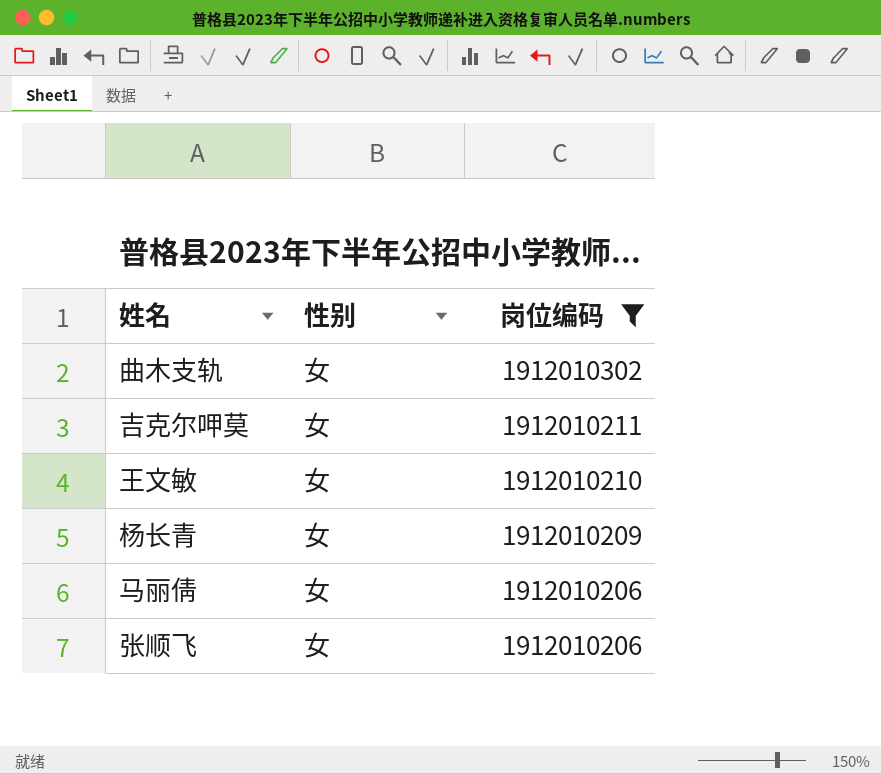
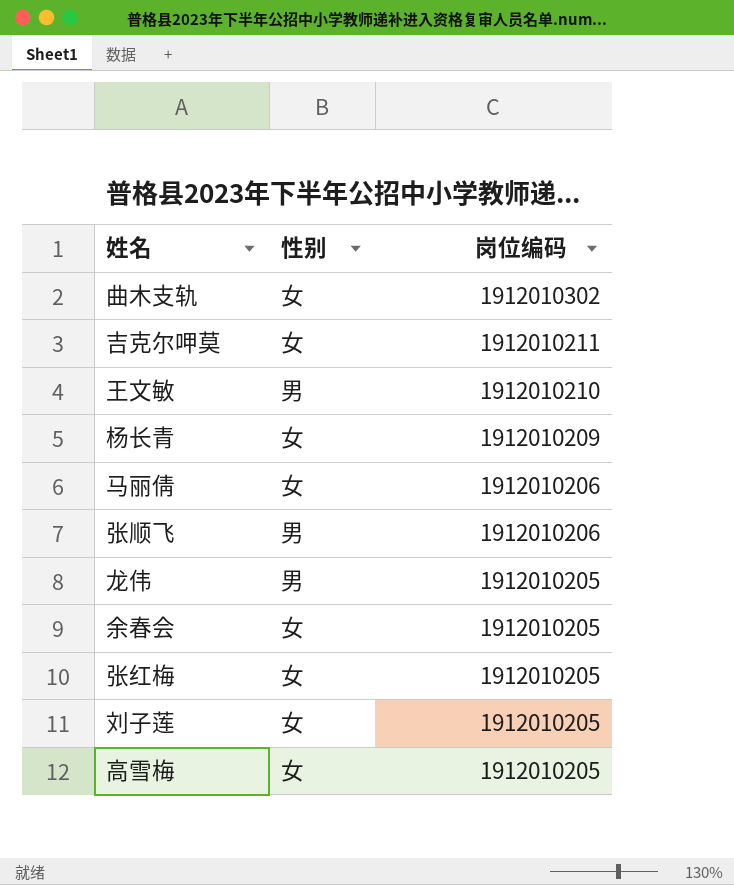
filter: 岗位编码 != 1912010205 -> none
王文敏 | 性别: 女 -> 男
张顺飞 | 性别: 女 -> 男

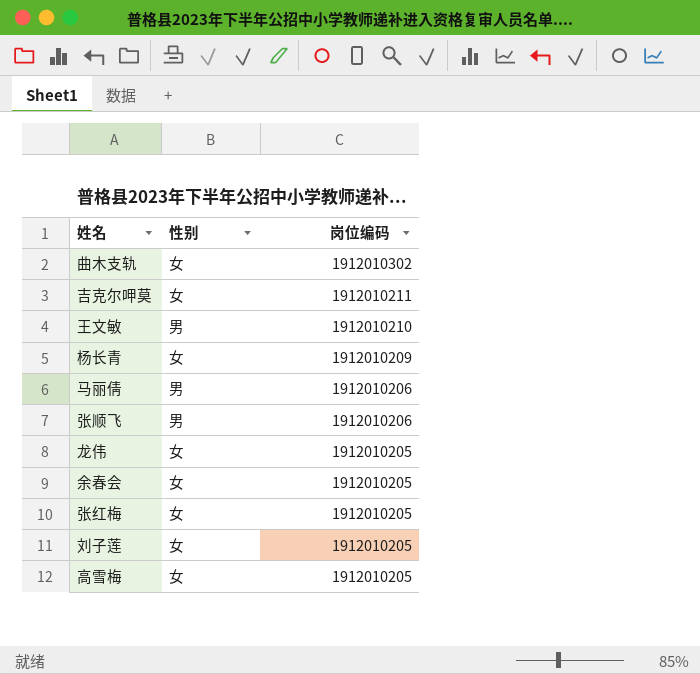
马丽倩 | 性别: 女 -> 男
龙伟 | 性别: 男 -> 女

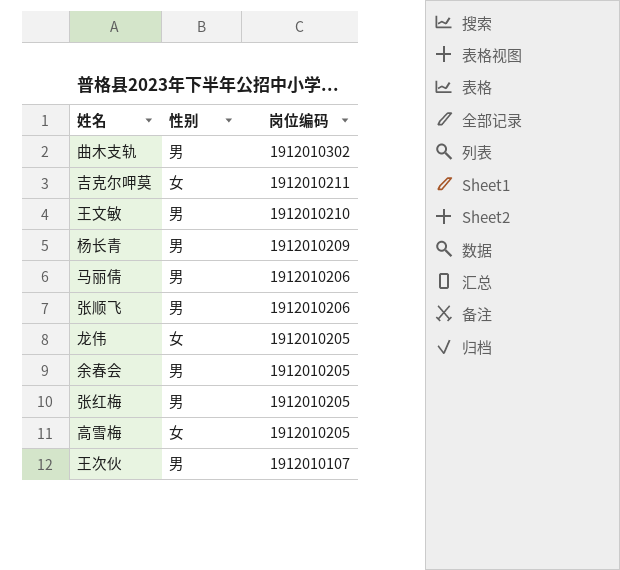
row 刘子莲: 女 | 1912010205 -> none
曲木支轨 | 性别: 女 -> 男
杨长青 | 性别: 女 -> 男
余春会 | 性别: 女 -> 男
张红梅 | 性别: 女 -> 男
row 王次伙: none -> 男 | 1912010107

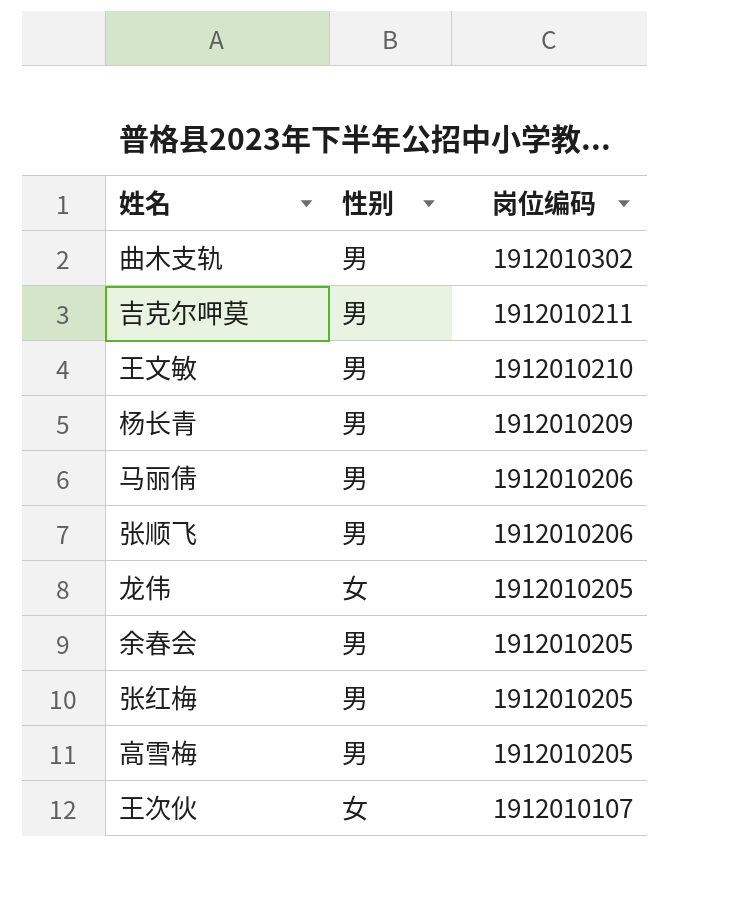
吉克尔呷莫 | 性别: 女 -> 男
高雪梅 | 性别: 女 -> 男
王次伙 | 性别: 男 -> 女

